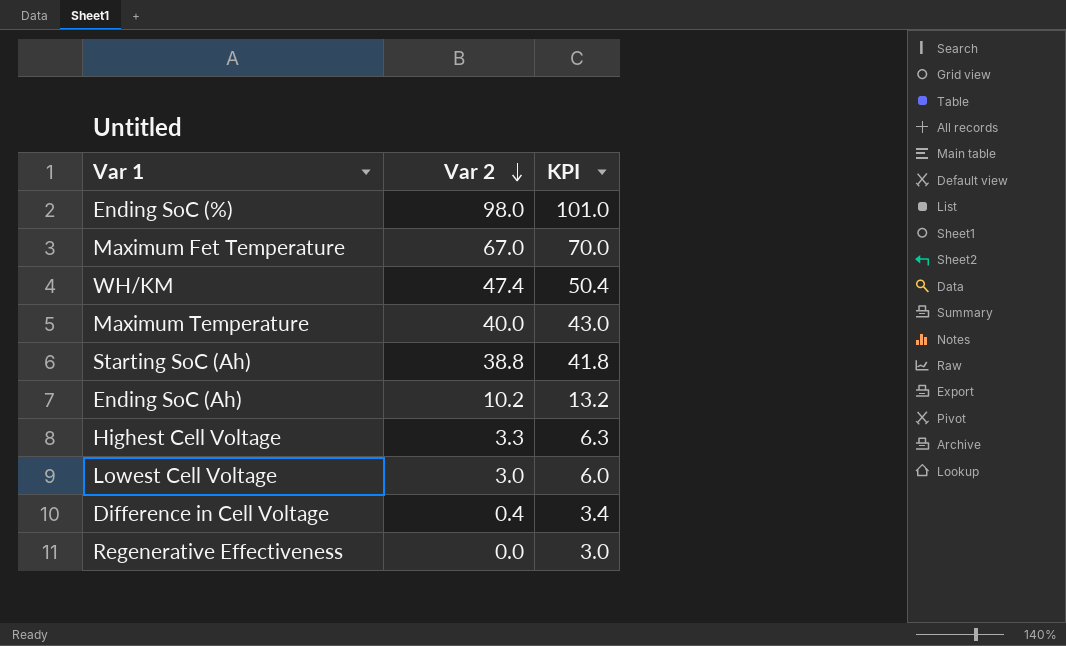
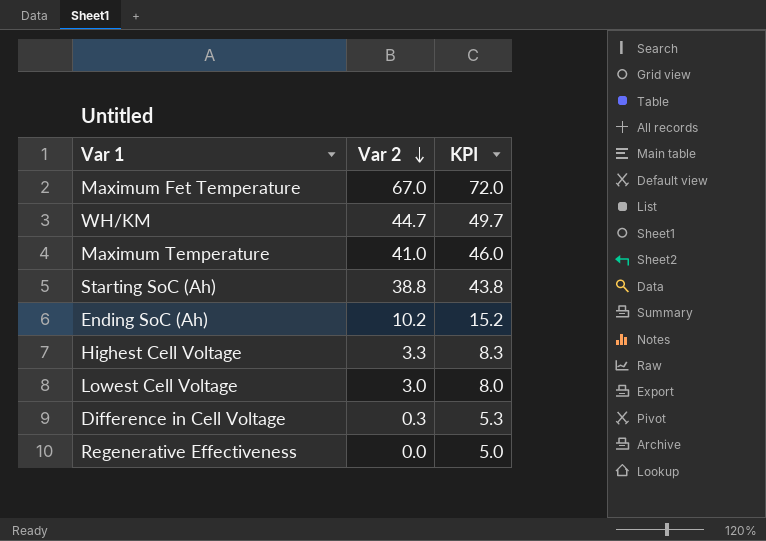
column KPI | formula: [Var 2] + 3 -> [Var 2] + 5
row Ending SoC (%): 98.0 | 101.0 -> none
WH/KM | Var 2: 47.4 -> 44.7
Maximum Temperature | Var 2: 40.0 -> 41.0
Difference in Cell Voltage | Var 2: 0.4 -> 0.3

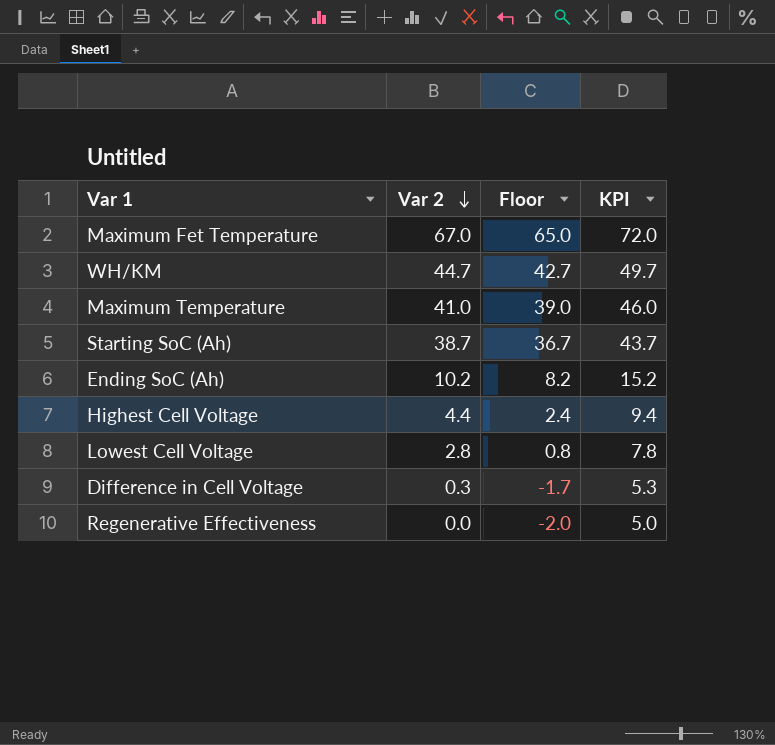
column Floor | formula: none -> [Var 2] - 2
Starting SoC (Ah) | Var 2: 38.8 -> 38.7
Starting SoC (Ah) | KPI: 43.8 -> 43.7
Highest Cell Voltage | Var 2: 3.3 -> 4.4
Highest Cell Voltage | KPI: 8.3 -> 9.4
Lowest Cell Voltage | Var 2: 3.0 -> 2.8
Lowest Cell Voltage | KPI: 8.0 -> 7.8

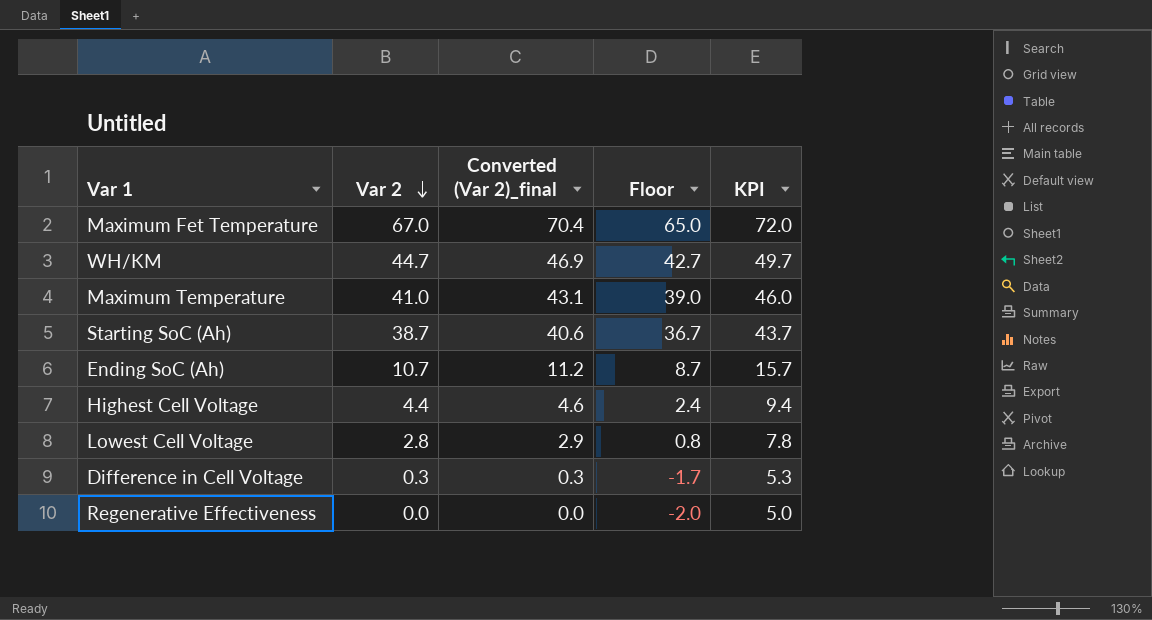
column Converted (Var 2)_final | formula: none -> [Var 2] * 1.05
Ending SoC (Ah) | Var 2: 10.2 -> 10.7
Ending SoC (Ah) | Floor: 8.2 -> 8.7
Ending SoC (Ah) | KPI: 15.2 -> 15.7

